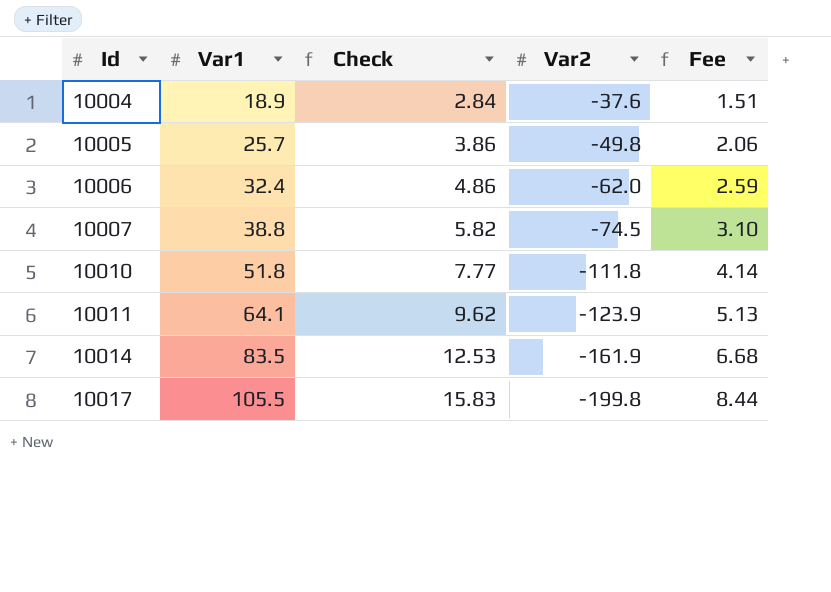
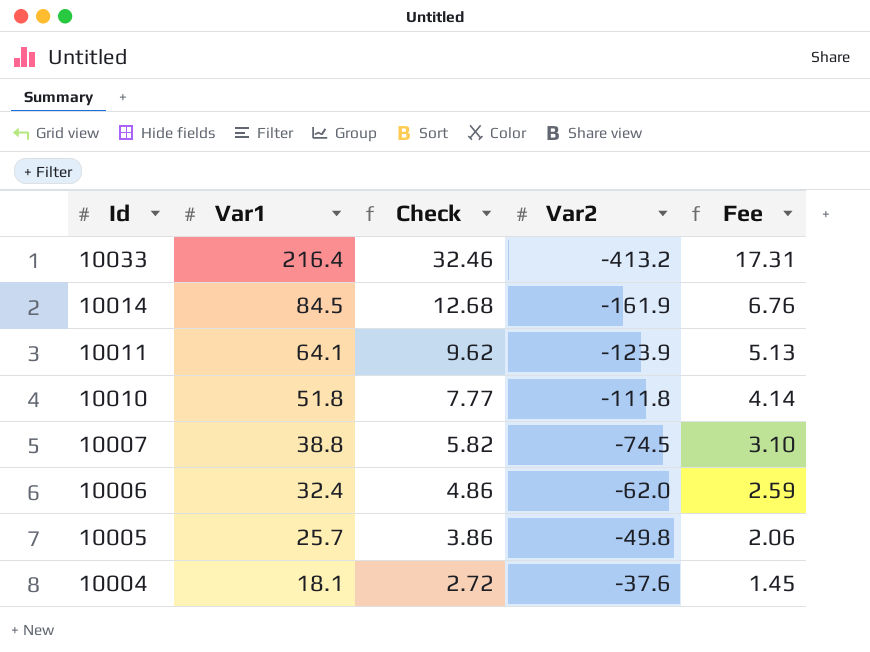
row order: Id ascending -> Id descending
row 10017: 105.5 | 15.83 | -199.8 | 8.44 -> none
row 10033: none -> 216.4 | 32.46 | -413.2 | 17.31
10014 | Var1: 83.5 -> 84.5
10014 | Check: 12.53 -> 12.68
10014 | Fee: 6.68 -> 6.76
10004 | Var1: 18.9 -> 18.1
10004 | Check: 2.84 -> 2.72
10004 | Fee: 1.51 -> 1.45

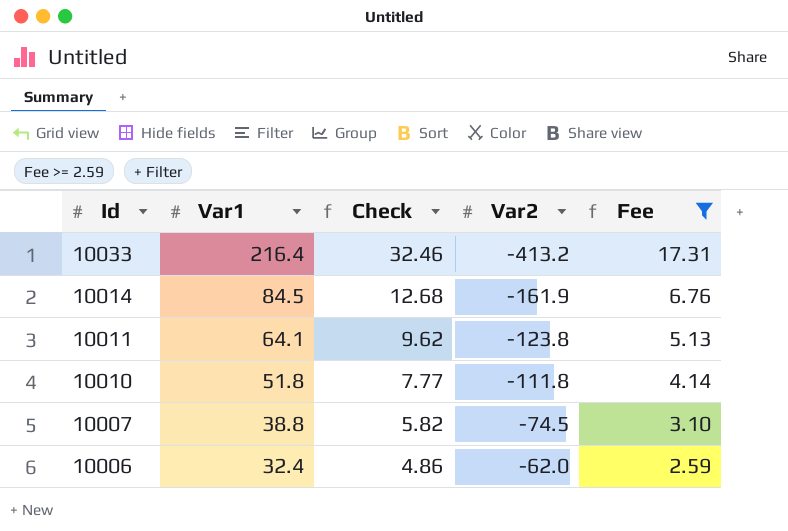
filter: none -> Fee >= 2.59
10011 | Var2: -123.9 -> -123.8

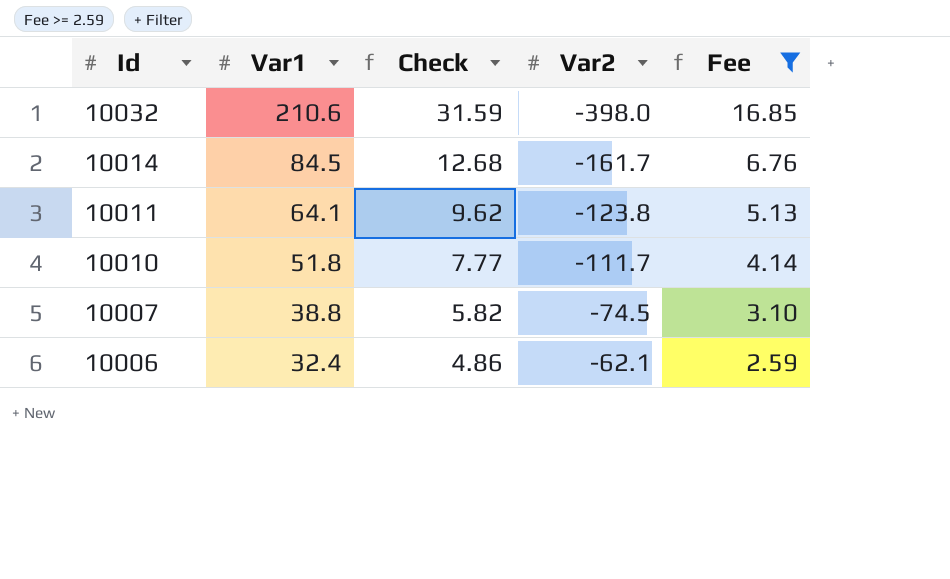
row 10033: 216.4 | 32.46 | -413.2 | 17.31 -> none
row 10032: none -> 210.6 | 31.59 | -398.0 | 16.85
10014 | Var2: -161.9 -> -161.7
10010 | Var2: -111.8 -> -111.7
10006 | Var2: -62.0 -> -62.1

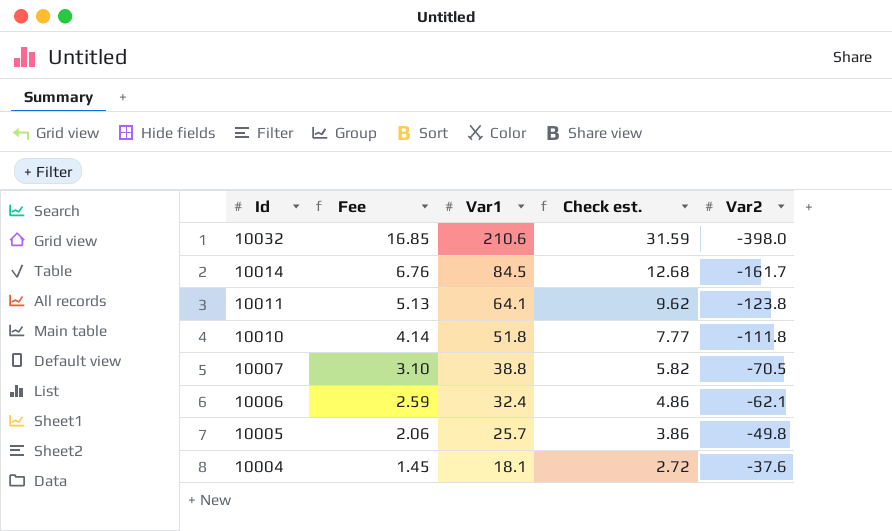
filter: Fee >= 2.59 -> none
column Fee | position: 5 -> 2
column name: Check -> Check est.
10010 | Var2: -111.7 -> -111.8
10007 | Var2: -74.5 -> -70.5

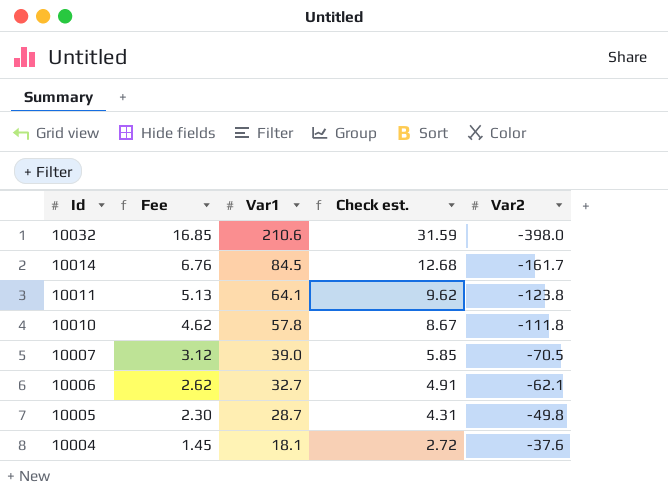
10010 | Fee: 4.14 -> 4.62
10010 | Var1: 51.8 -> 57.8
10010 | Check est.: 7.77 -> 8.67
10007 | Fee: 3.10 -> 3.12
10007 | Var1: 38.8 -> 39.0
10007 | Check est.: 5.82 -> 5.85
10006 | Fee: 2.59 -> 2.62
10006 | Var1: 32.4 -> 32.7
10006 | Check est.: 4.86 -> 4.91
10005 | Fee: 2.06 -> 2.30
10005 | Var1: 25.7 -> 28.7
10005 | Check est.: 3.86 -> 4.31

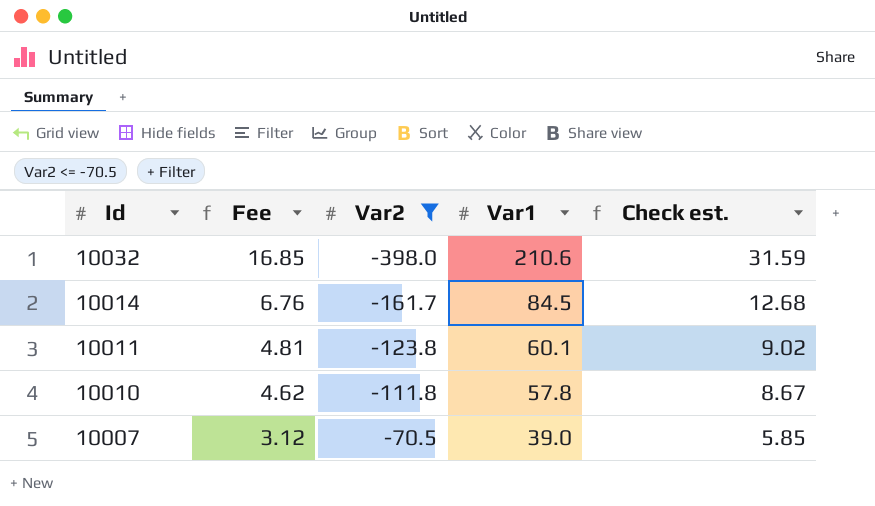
filter: none -> Var2 <= -70.5
column Var2 | position: 5 -> 3
10011 | Fee: 5.13 -> 4.81
10011 | Var1: 64.1 -> 60.1
10011 | Check est.: 9.62 -> 9.02

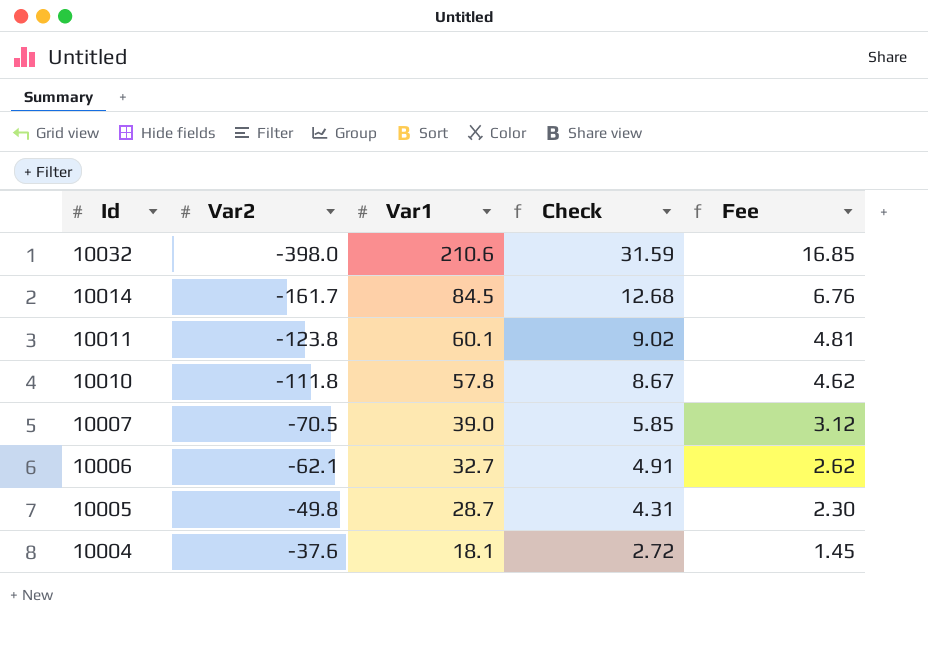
filter: Var2 <= -70.5 -> none
column name: Check est. -> Check
column Fee | position: 2 -> 5

